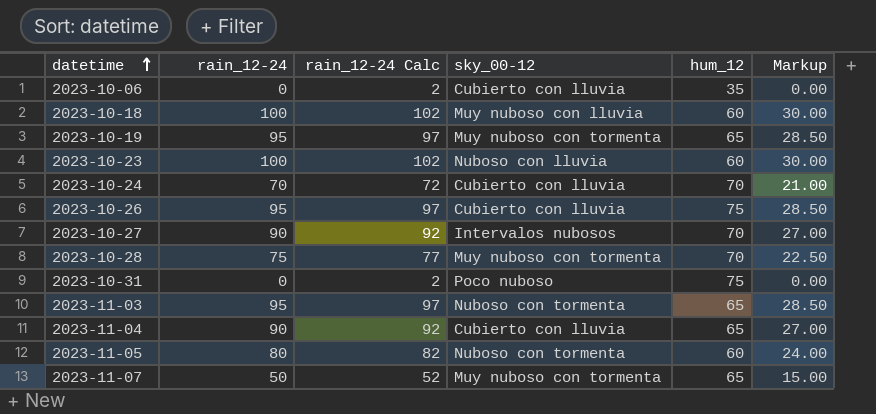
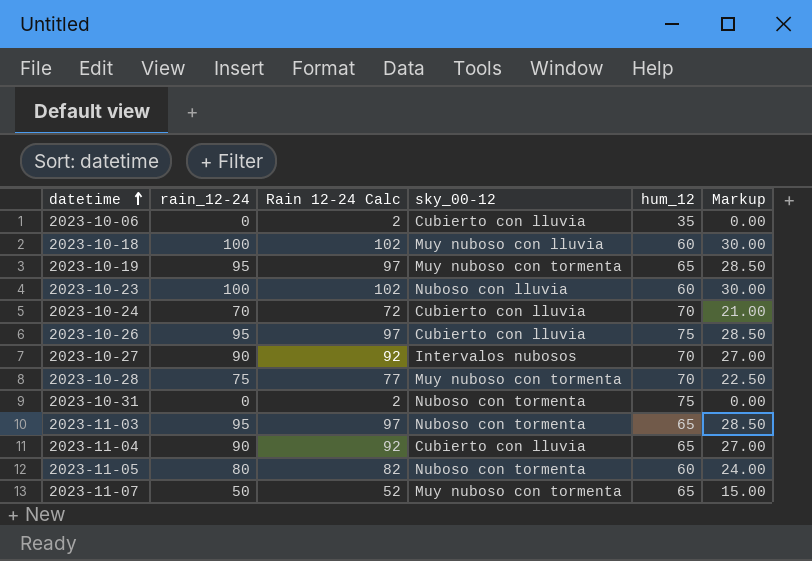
column name: rain_12-24 Calc -> Rain 12-24 Calc
2023-10-31 | sky_00-12: Poco nuboso -> Nuboso con tormenta

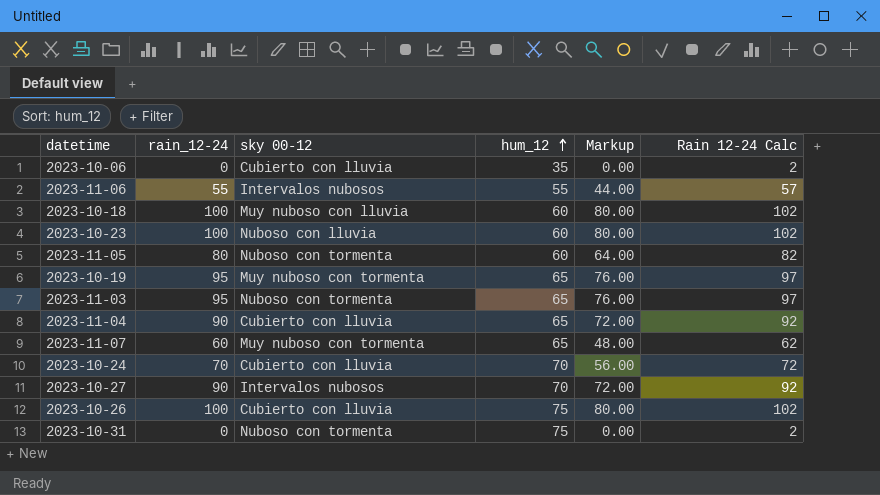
row order: datetime ascending -> hum_12 ascending
column name: sky_00-12 -> sky 00-12
column Markup | formula: [rain_12-24] * 0.3 -> [rain_12-24] * 0.8
column Rain 12-24 Calc | position: 3 -> 6
row 2023-10-28: 75 | 77 | Muy nuboso con tormenta | 70 | 22.50 -> none
row 2023-11-06: none -> 55 | Intervalos nubosos | 55 | 44.00 | 57
2023-11-07 | rain_12-24: 50 -> 60
2023-11-07 | Rain 12-24 Calc: 52 -> 62
2023-10-26 | rain_12-24: 95 -> 100
2023-10-26 | Rain 12-24 Calc: 97 -> 102

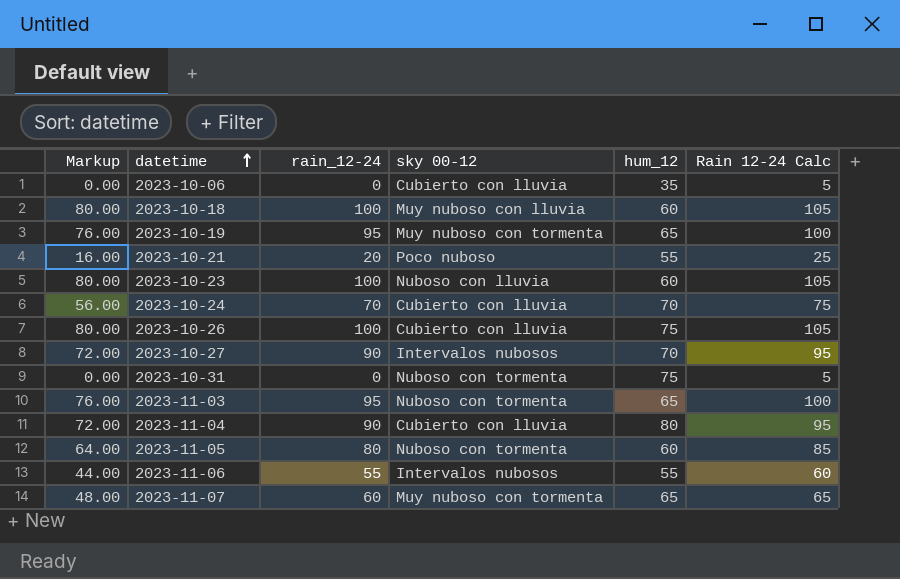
row order: hum_12 ascending -> datetime ascending
column Markup | position: 5 -> 1
column Rain 12-24 Calc | formula: [rain_12-24] + 2 -> [rain_12-24] + 5
row 2023-10-21: none -> 16.00 | 20 | Poco nuboso | 55 | 25
2023-11-04 | hum_12: 65 -> 80

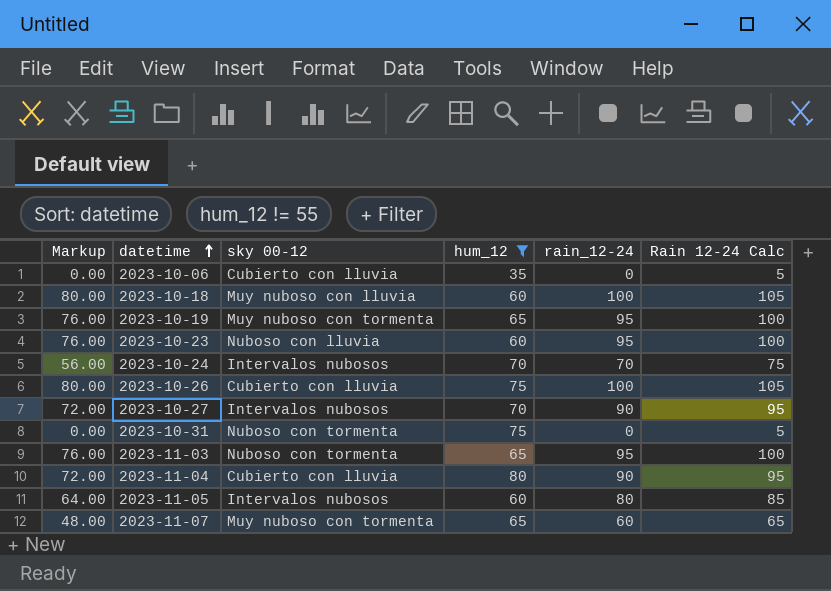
filter: none -> hum_12 != 55
column rain_12-24 | position: 3 -> 5
2023-10-23 | Markup: 80.00 -> 76.00
2023-10-23 | rain_12-24: 100 -> 95
2023-10-23 | Rain 12-24 Calc: 105 -> 100
2023-10-24 | sky 00-12: Cubierto con lluvia -> Intervalos nubosos
2023-11-05 | sky 00-12: Nuboso con tormenta -> Intervalos nubosos

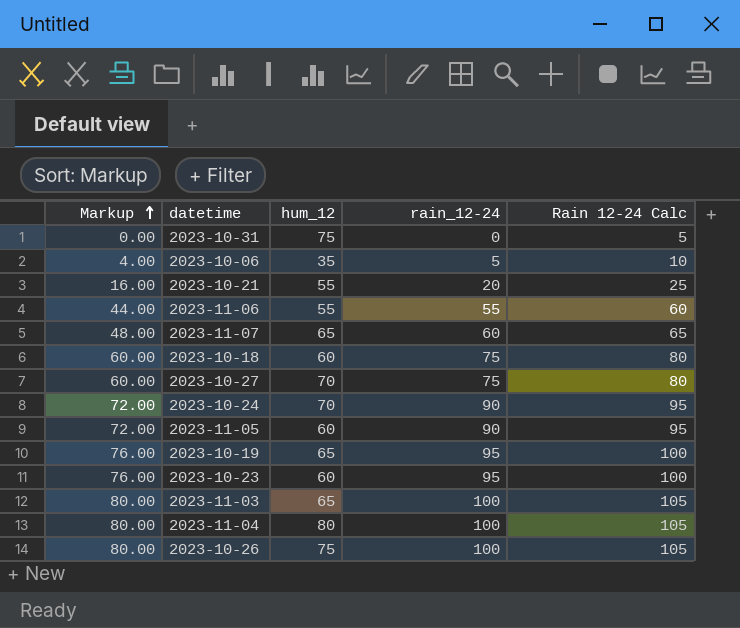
filter: hum_12 != 55 -> none
row order: datetime ascending -> Markup ascending
column sky 00-12 | position: 3 -> none
2023-10-06 | Markup: 0.00 -> 4.00
2023-10-06 | rain_12-24: 0 -> 5
2023-10-06 | Rain 12-24 Calc: 5 -> 10
2023-10-18 | Markup: 80.00 -> 60.00
2023-10-18 | rain_12-24: 100 -> 75
2023-10-18 | Rain 12-24 Calc: 105 -> 80
2023-10-27 | Markup: 72.00 -> 60.00
2023-10-27 | rain_12-24: 90 -> 75
2023-10-27 | Rain 12-24 Calc: 95 -> 80
2023-10-24 | Markup: 56.00 -> 72.00
2023-10-24 | rain_12-24: 70 -> 90
2023-10-24 | Rain 12-24 Calc: 75 -> 95
2023-11-05 | Markup: 64.00 -> 72.00
2023-11-05 | rain_12-24: 80 -> 90
2023-11-05 | Rain 12-24 Calc: 85 -> 95
2023-11-03 | Markup: 76.00 -> 80.00
2023-11-03 | rain_12-24: 95 -> 100
2023-11-03 | Rain 12-24 Calc: 100 -> 105
2023-11-04 | Markup: 72.00 -> 80.00
2023-11-04 | rain_12-24: 90 -> 100
2023-11-04 | Rain 12-24 Calc: 95 -> 105

